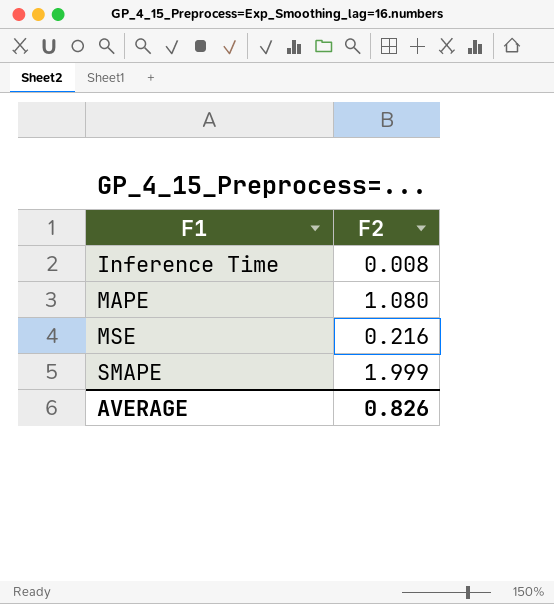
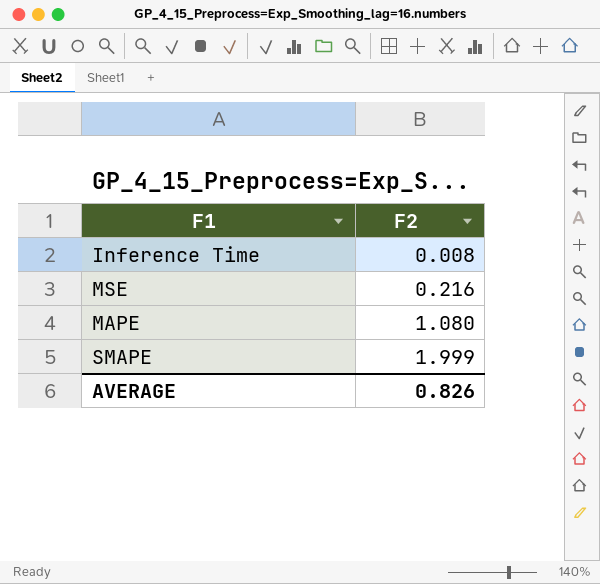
row order: F1 ascending -> F2 ascending

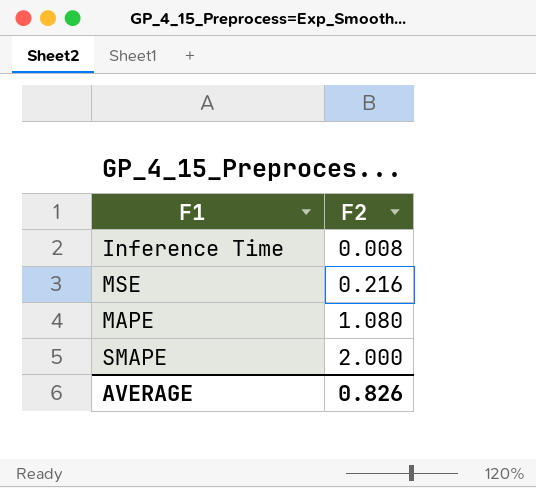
SMAPE | F2: 1.999 -> 2.000

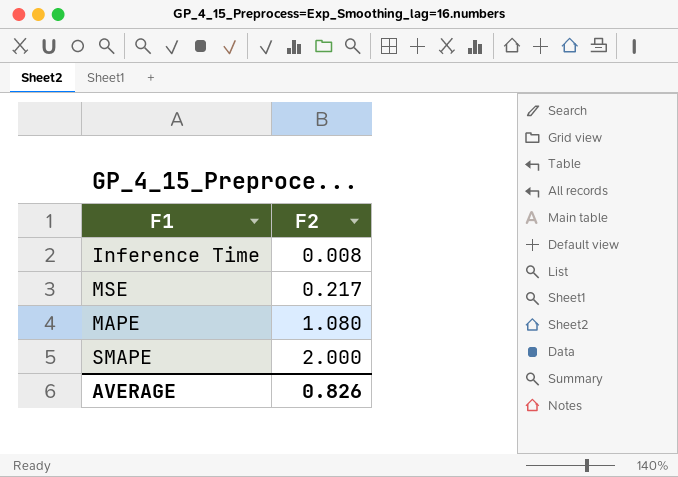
MSE | F2: 0.216 -> 0.217

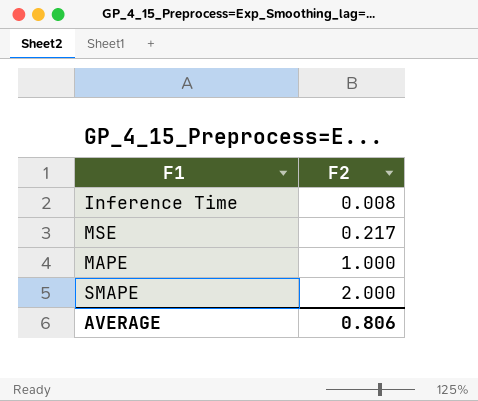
MAPE | F2: 1.080 -> 1.000
AVERAGE | F2: 0.826 -> 0.806

